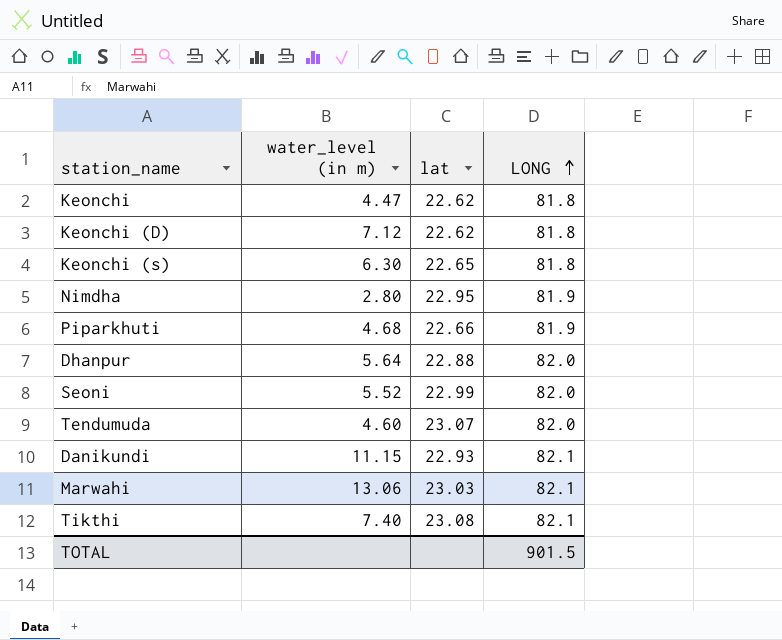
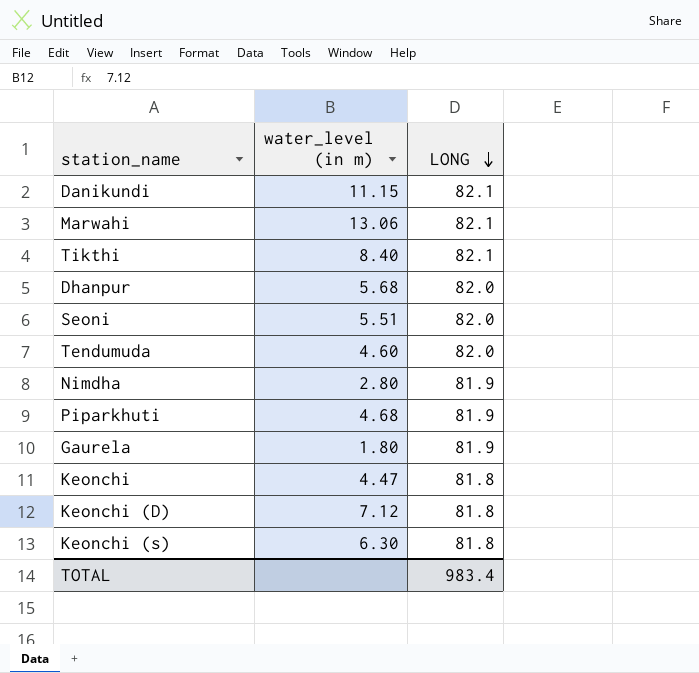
row order: LONG ascending -> LONG descending
column lat | position: 3 -> none
Tikthi | water_level (in m): 7.40 -> 8.40
Dhanpur | water_level (in m): 5.64 -> 5.68
Seoni | water_level (in m): 5.52 -> 5.51
row Gaurela: none -> 1.80 | 81.9
TOTAL | LONG: 901.5 -> 983.4

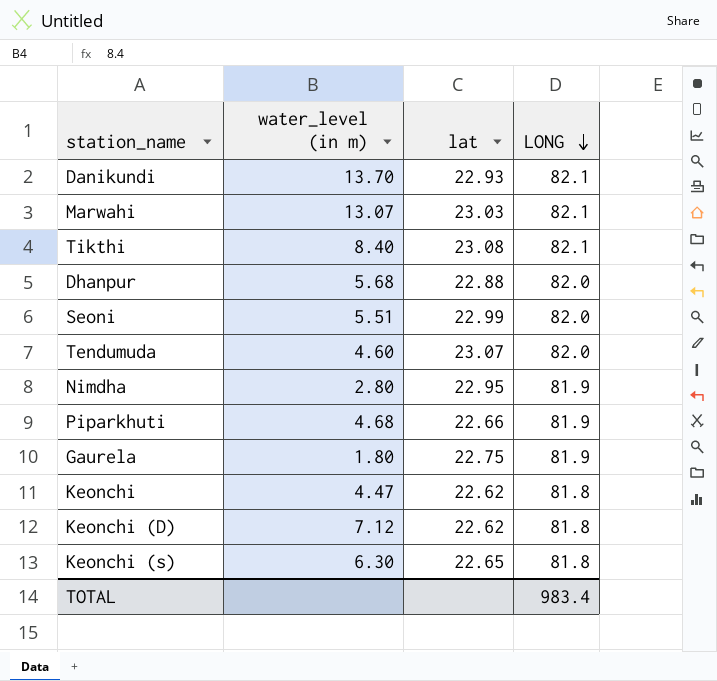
column lat | position: none -> 3
Danikundi | water_level (in m): 11.15 -> 13.70
Marwahi | water_level (in m): 13.06 -> 13.07

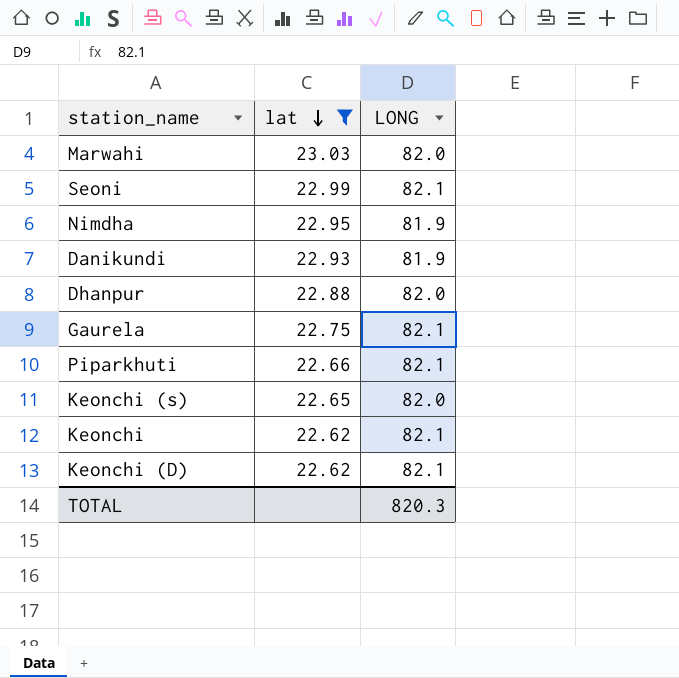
filter: none -> lat <= 23.03
row order: LONG descending -> lat descending
column water_level (in m) | position: 2 -> none
Marwahi | LONG: 82.1 -> 82.0
Seoni | LONG: 82.0 -> 82.1
Danikundi | LONG: 82.1 -> 81.9
Gaurela | LONG: 81.9 -> 82.1
Piparkhuti | LONG: 81.9 -> 82.1
Keonchi (s) | LONG: 81.8 -> 82.0
Keonchi | LONG: 81.8 -> 82.1
Keonchi (D) | LONG: 81.8 -> 82.1
TOTAL | LONG: 983.4 -> 820.3

